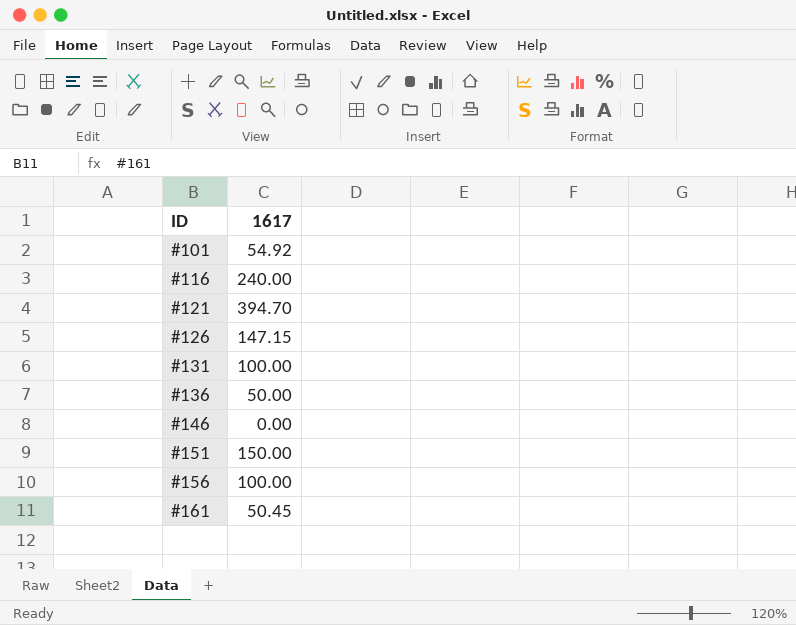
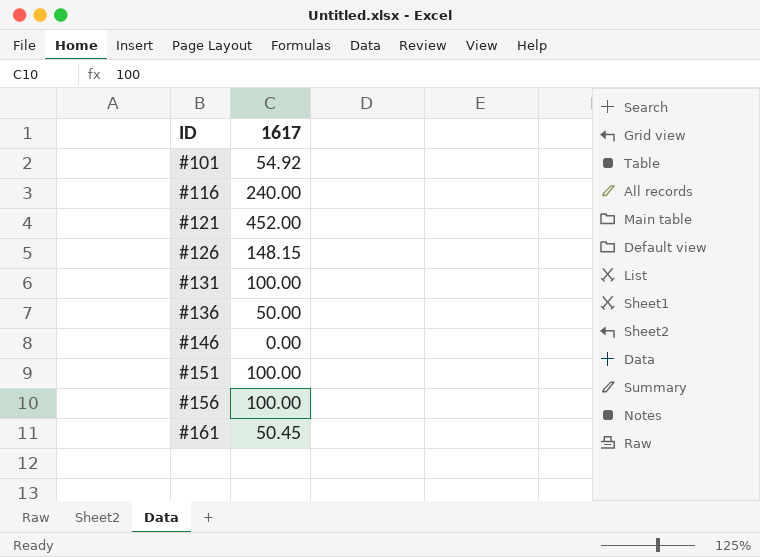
#121 | 1617: 394.70 -> 452.00
#126 | 1617: 147.15 -> 148.15
#151 | 1617: 150.00 -> 100.00

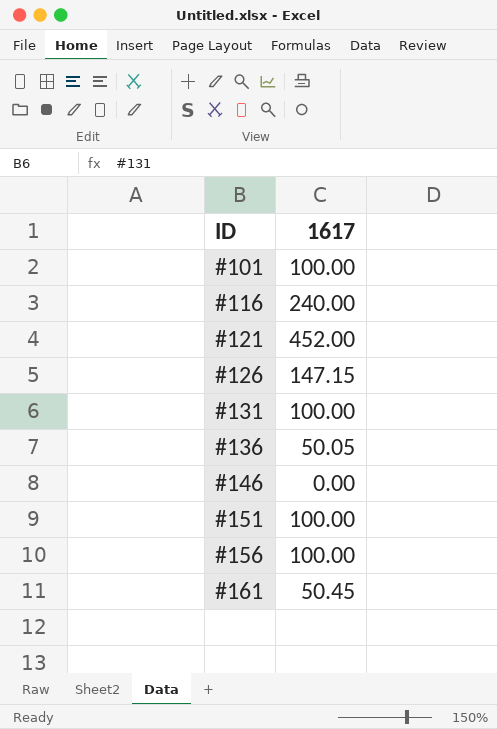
#101 | 1617: 54.92 -> 100.00
#126 | 1617: 148.15 -> 147.15
#136 | 1617: 50.00 -> 50.05

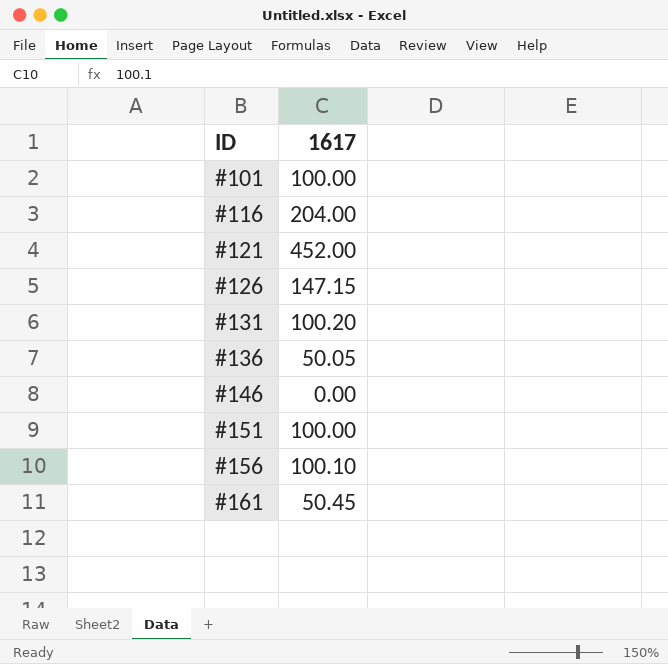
#116 | 1617: 240.00 -> 204.00
#131 | 1617: 100.00 -> 100.20
#156 | 1617: 100.00 -> 100.10

